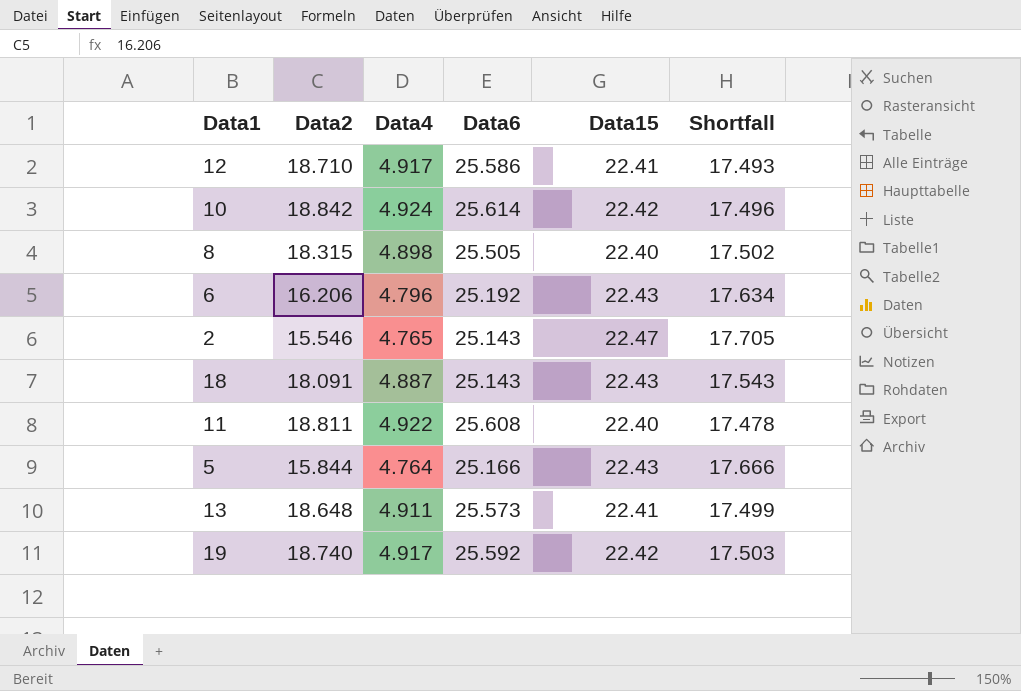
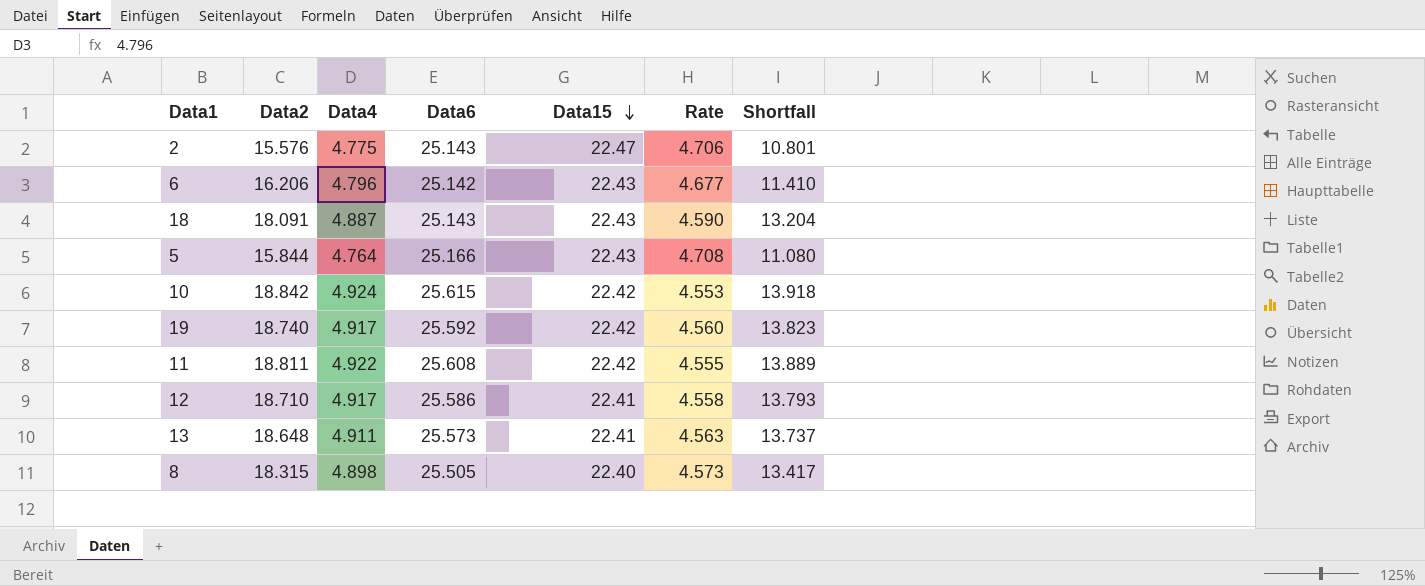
row order: none -> Data15 descending
column Rate | formula: none -> [Data15] / [Data4]
column Shortfall | formula: [Data15] - [Data4] -> [Data2] - [Data4]
2 | Data2: 15.546 -> 15.576
2 | Data4: 4.765 -> 4.775
6 | Data6: 25.192 -> 25.142
10 | Data6: 25.614 -> 25.615
11 | Data15: 22.40 -> 22.42

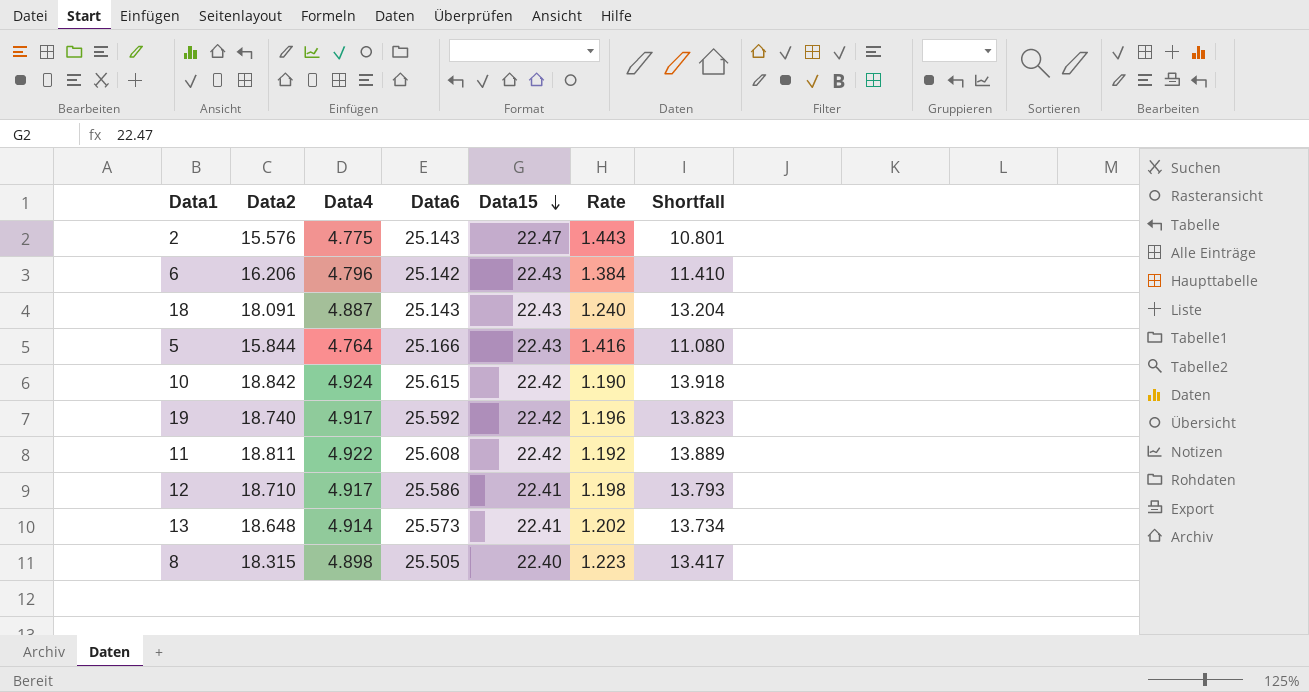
column Rate | formula: [Data15] / [Data4] -> [Data15] / [Data2]
13 | Data4: 4.911 -> 4.914
13 | Shortfall: 13.737 -> 13.734

